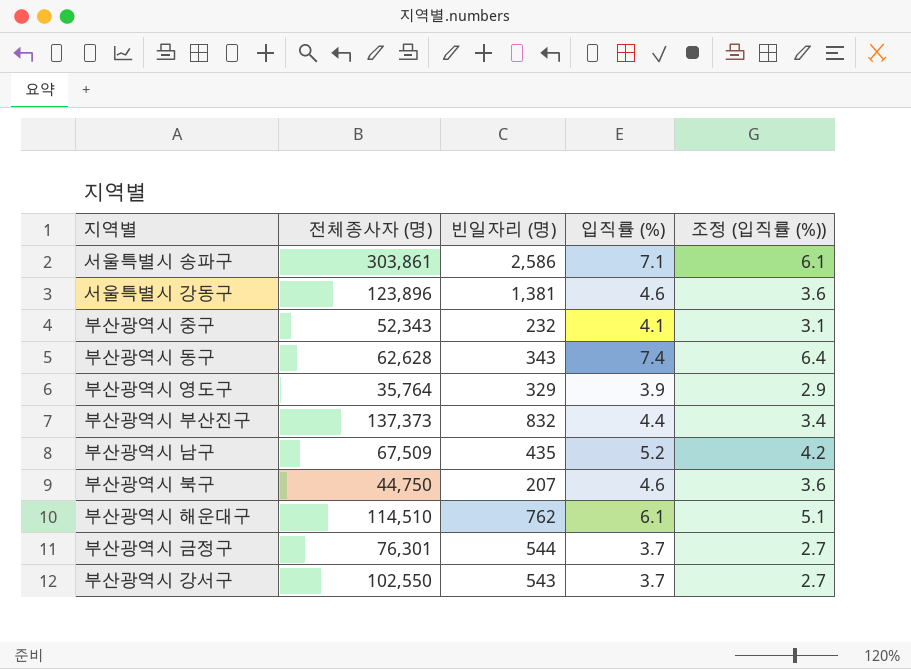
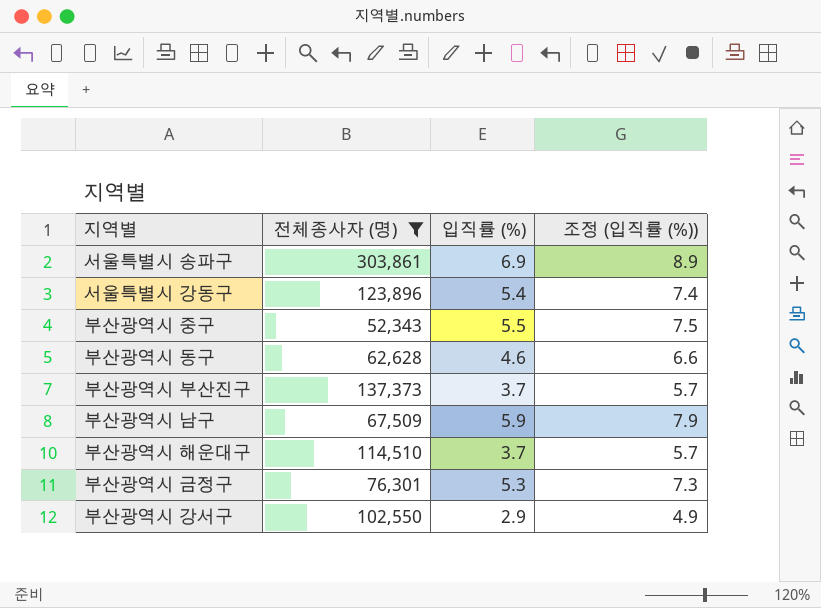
filter: none -> 전체종사자 (명) >= 52,343
column 빈일자리 (명) | position: 3 -> none
column 조정 (입직률 (%)) | formula: [입직률 (%)] - 1 -> [입직률 (%)] + 2
서울특별시 송파구 | 입직률 (%): 7.1 -> 6.9
서울특별시 강동구 | 입직률 (%): 4.6 -> 5.4
부산광역시 중구 | 입직률 (%): 4.1 -> 5.5
부산광역시 동구 | 입직률 (%): 7.4 -> 4.6
부산광역시 부산진구 | 입직률 (%): 4.4 -> 3.7
부산광역시 남구 | 입직률 (%): 5.2 -> 5.9
부산광역시 해운대구 | 입직률 (%): 6.1 -> 3.7
부산광역시 금정구 | 입직률 (%): 3.7 -> 5.3
부산광역시 강서구 | 입직률 (%): 3.7 -> 2.9

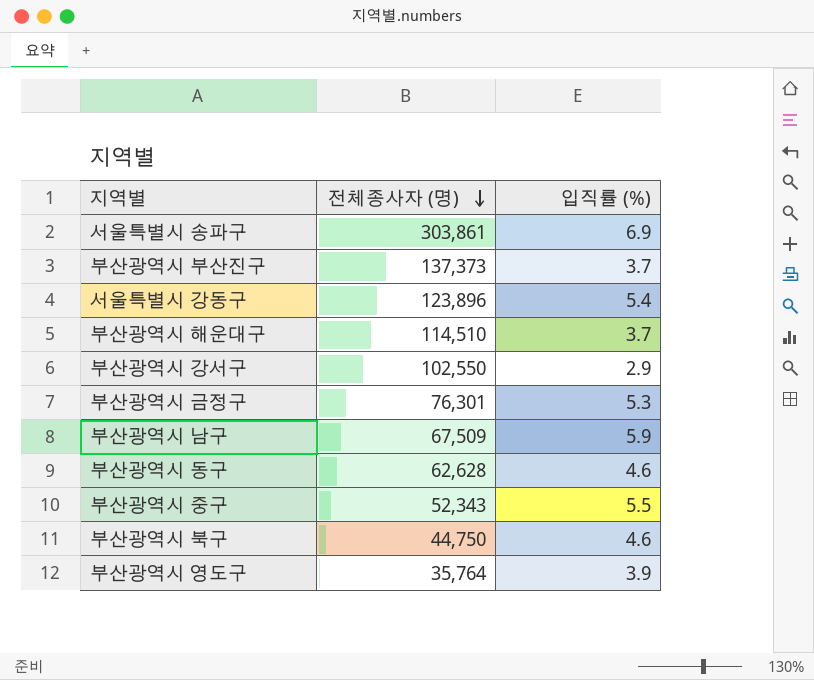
filter: 전체종사자 (명) >= 52,343 -> none
row order: none -> 전체종사자 (명) descending
column 조정 (입직률 (%)) | formula: [입직률 (%)] + 2 -> none

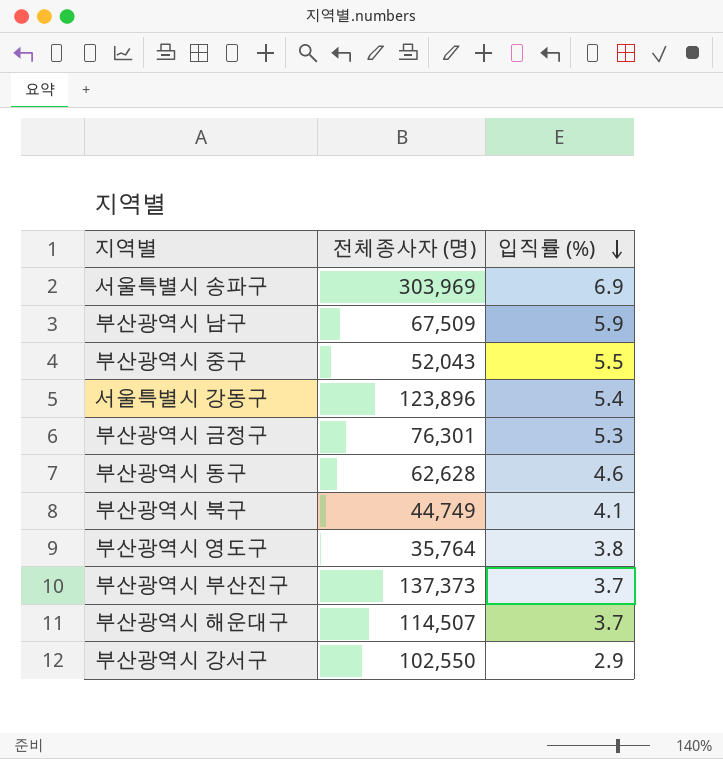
row order: 전체종사자 (명) descending -> 입직률 (%) descending
서울특별시 송파구 | 전체종사자 (명): 303,861 -> 303,969
부산광역시 중구 | 전체종사자 (명): 52,343 -> 52,043
부산광역시 북구 | 전체종사자 (명): 44,750 -> 44,749
부산광역시 북구 | 입직률 (%): 4.6 -> 4.1
부산광역시 영도구 | 입직률 (%): 3.9 -> 3.8
부산광역시 해운대구 | 전체종사자 (명): 114,510 -> 114,507

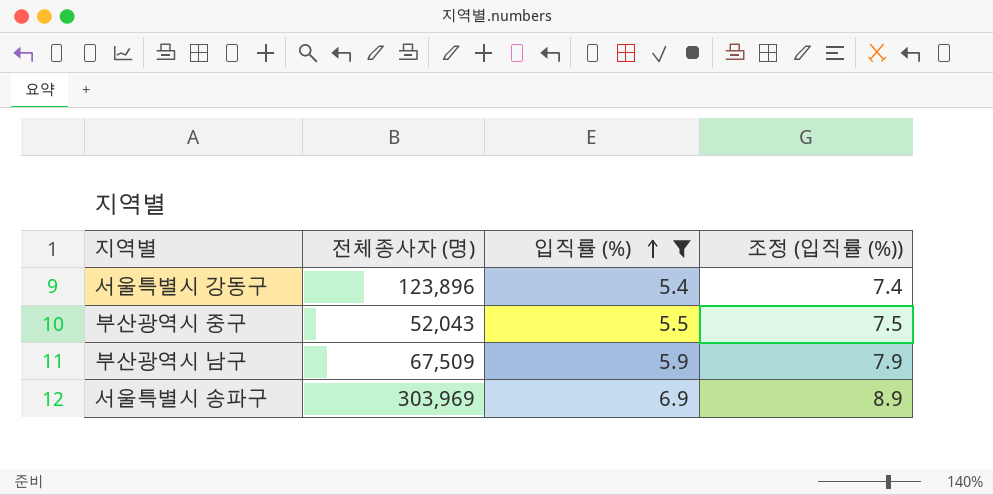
filter: none -> 입직률 (%) >= 5.4
row order: 입직률 (%) descending -> 입직률 (%) ascending
column 조정 (입직률 (%)) | formula: none -> [입직률 (%)] + 2

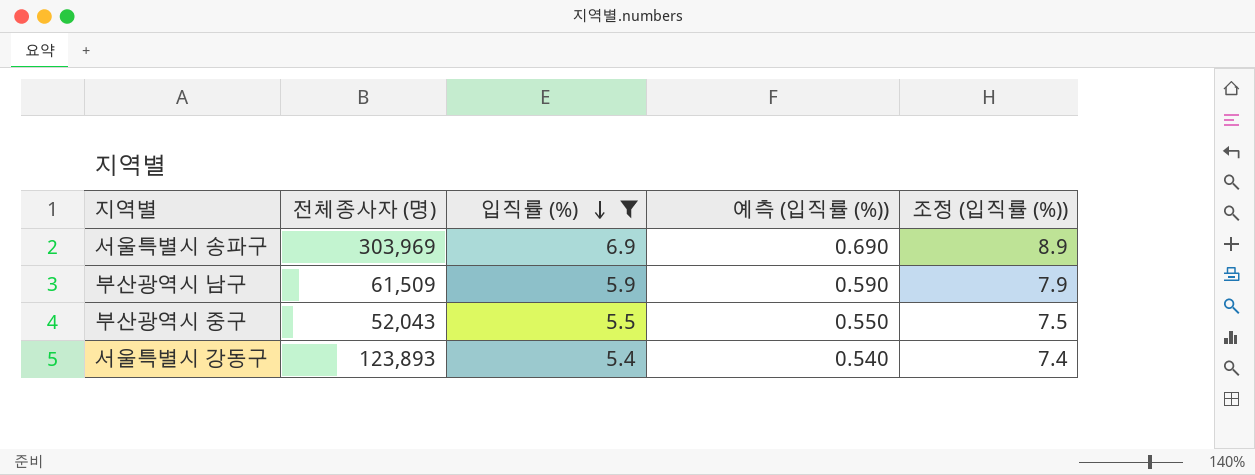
row order: 입직률 (%) ascending -> 입직률 (%) descending
column 예측 (입직률 (%)) | formula: none -> [입직률 (%)] * 0.1
부산광역시 남구 | 전체종사자 (명): 67,509 -> 61,509
서울특별시 강동구 | 전체종사자 (명): 123,896 -> 123,893

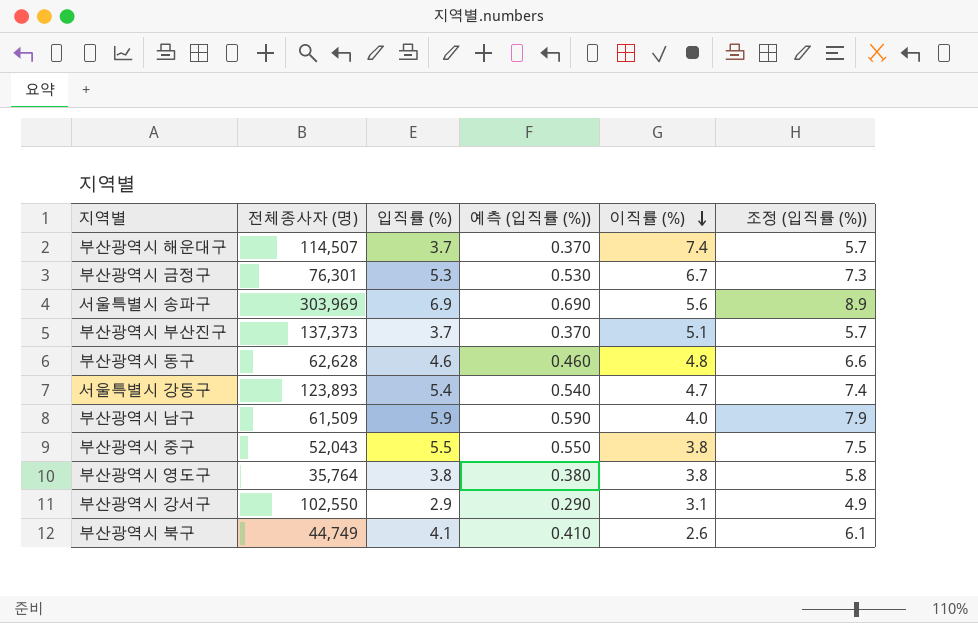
filter: 입직률 (%) >= 5.4 -> none
row order: 입직률 (%) descending -> 이직률 (%) descending
column 이직률 (%) | position: none -> 5

